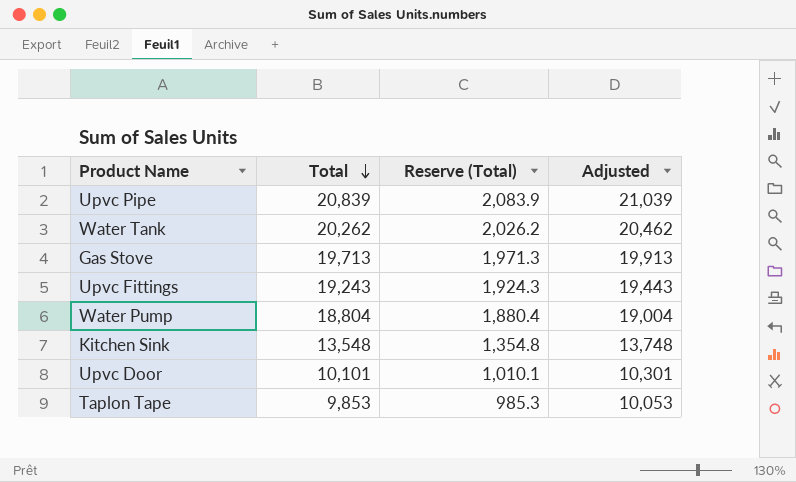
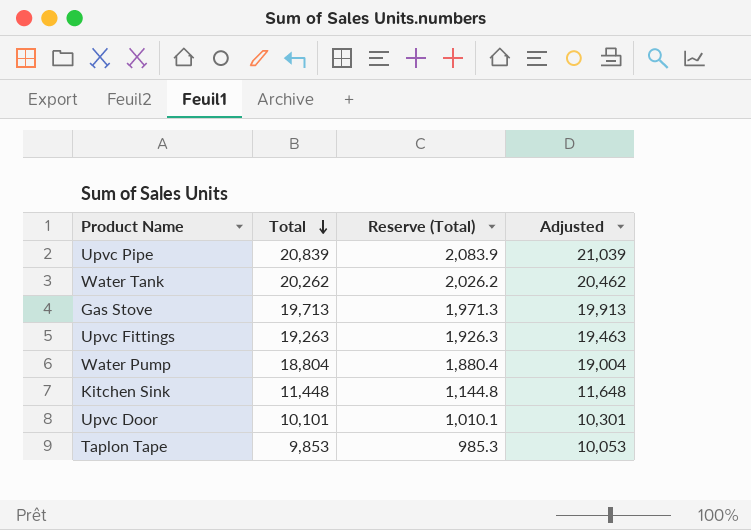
Upvc Fittings | Total: 19,243 -> 19,263
Upvc Fittings | Reserve (Total): 1,924.3 -> 1,926.3
Upvc Fittings | Adjusted: 19,443 -> 19,463
Kitchen Sink | Total: 13,548 -> 11,448
Kitchen Sink | Reserve (Total): 1,354.8 -> 1,144.8
Kitchen Sink | Adjusted: 13,748 -> 11,648

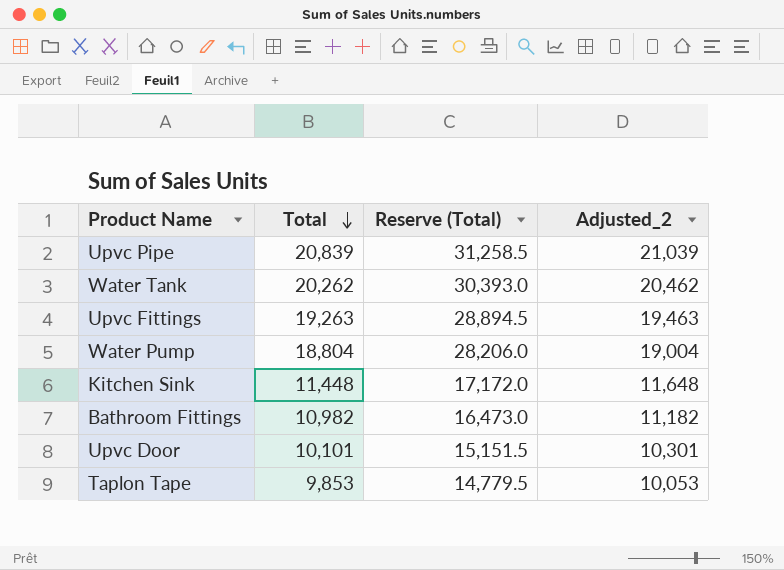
column Reserve (Total) | formula: [Total] * 0.1 -> [Total] * 1.5
column name: Adjusted -> Adjusted_2
row Gas Stove: 19,713 | 1,971.3 | 19,913 -> none
row Bathroom Fittings: none -> 10,982 | 16,473.0 | 11,182

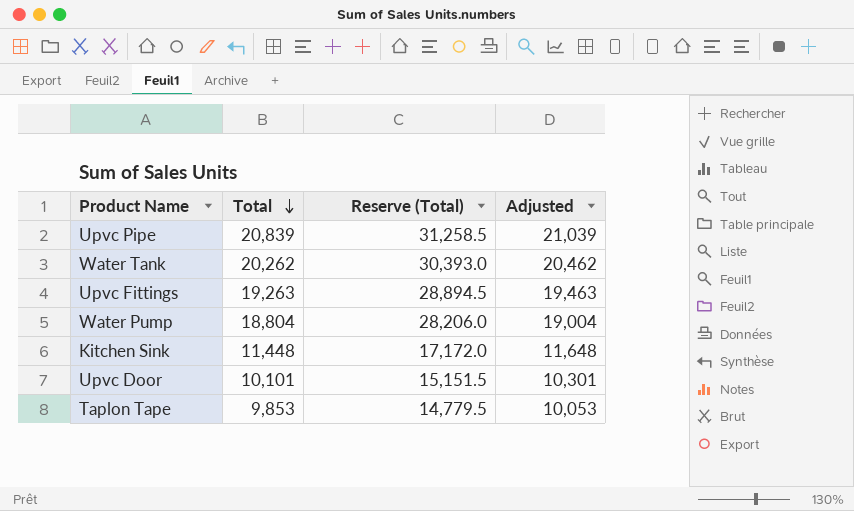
column name: Adjusted_2 -> Adjusted
row Bathroom Fittings: 10,982 | 16,473.0 | 11,182 -> none

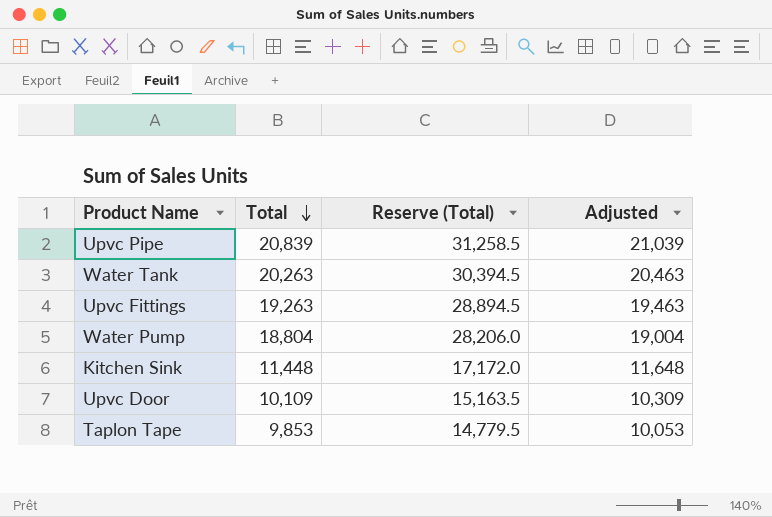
Water Tank | Total: 20,262 -> 20,263
Water Tank | Reserve (Total): 30,393.0 -> 30,394.5
Water Tank | Adjusted: 20,462 -> 20,463
Upvc Door | Total: 10,101 -> 10,109
Upvc Door | Reserve (Total): 15,151.5 -> 15,163.5
Upvc Door | Adjusted: 10,301 -> 10,309

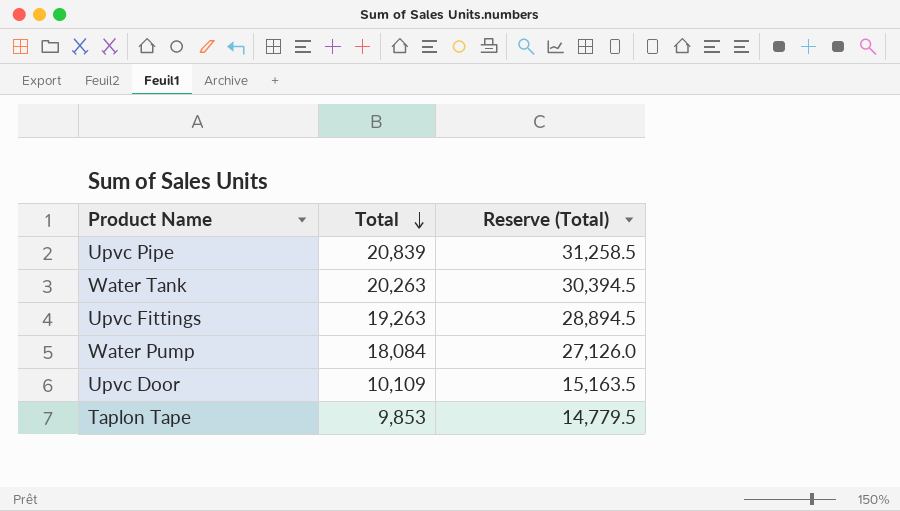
column Adjusted | formula: [Total] + 200 -> none
row Kitchen Sink: 11,448 | 17,172.0 | 11,648 -> none
Water Pump | Total: 18,804 -> 18,084
Water Pump | Reserve (Total): 28,206.0 -> 27,126.0

